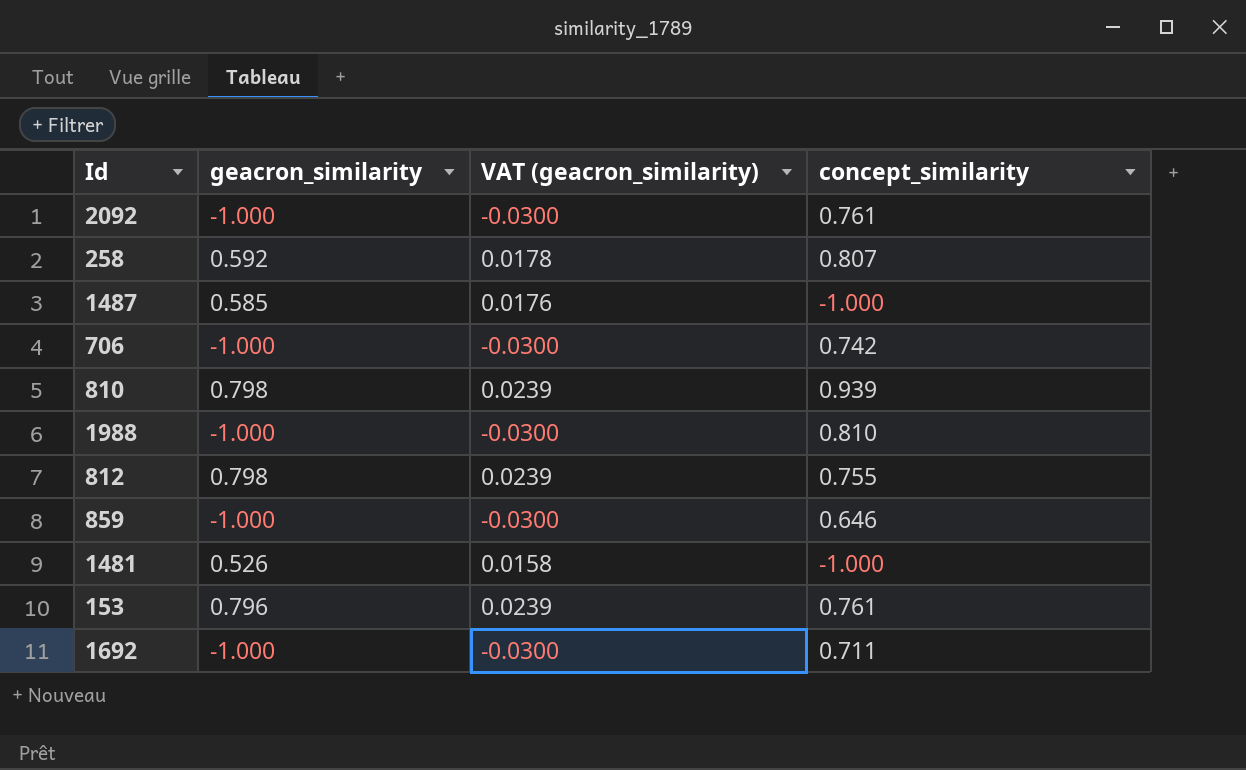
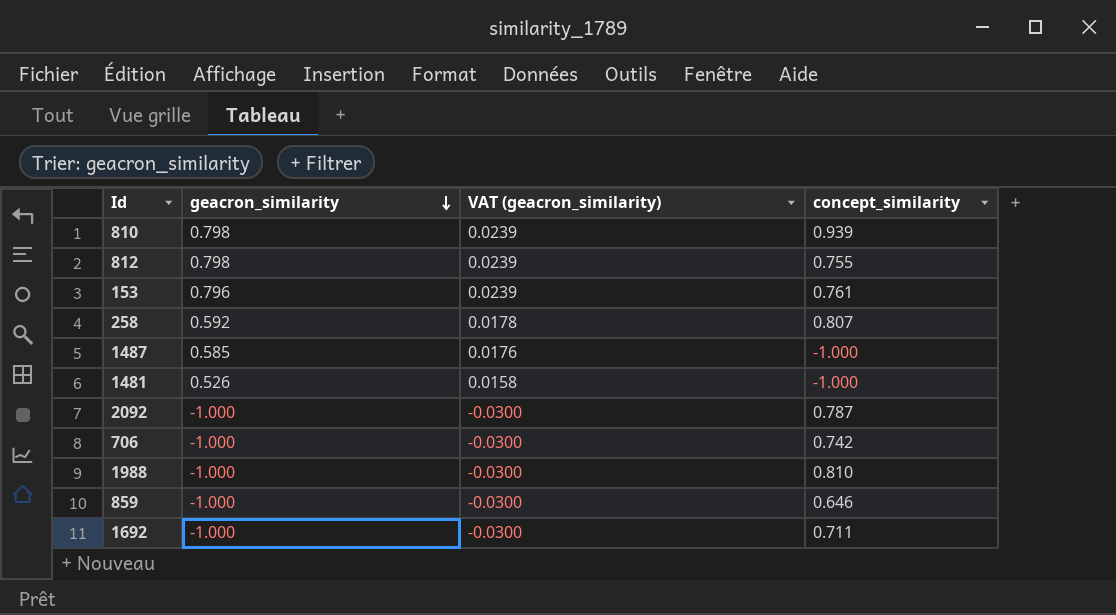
row order: none -> geacron_similarity descending
2092 | concept_similarity: 0.761 -> 0.787

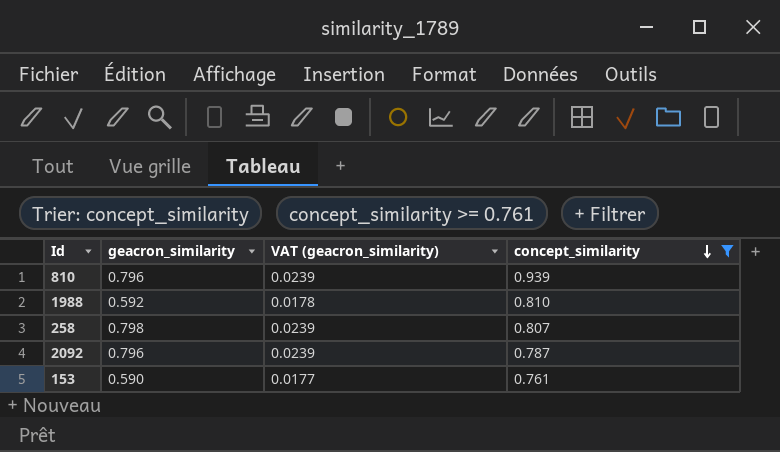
filter: none -> concept_similarity >= 0.761
row order: geacron_similarity descending -> concept_similarity descending
810 | geacron_similarity: 0.798 -> 0.796
1988 | geacron_similarity: -1.000 -> 0.592
1988 | VAT (geacron_similarity): -0.0300 -> 0.0178
258 | geacron_similarity: 0.592 -> 0.798
258 | VAT (geacron_similarity): 0.0178 -> 0.0239
2092 | geacron_similarity: -1.000 -> 0.796
2092 | VAT (geacron_similarity): -0.0300 -> 0.0239
153 | geacron_similarity: 0.796 -> 0.590
153 | VAT (geacron_similarity): 0.0239 -> 0.0177

